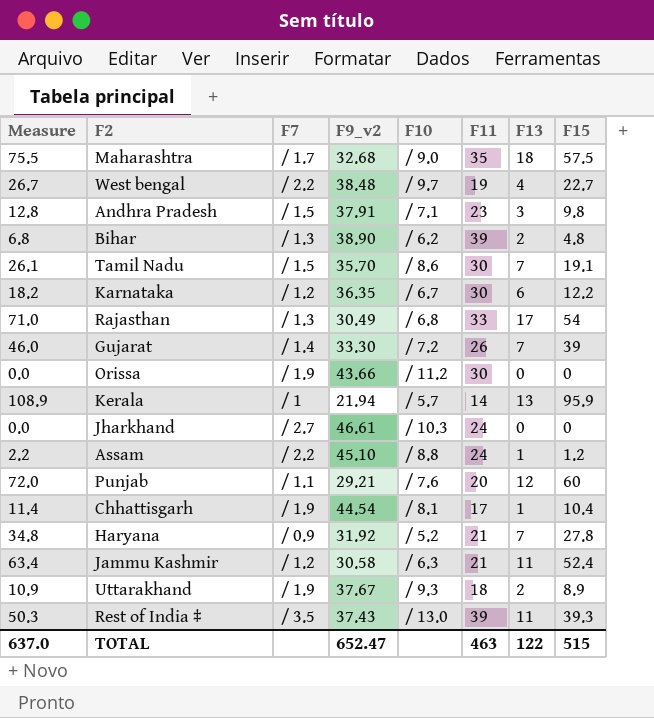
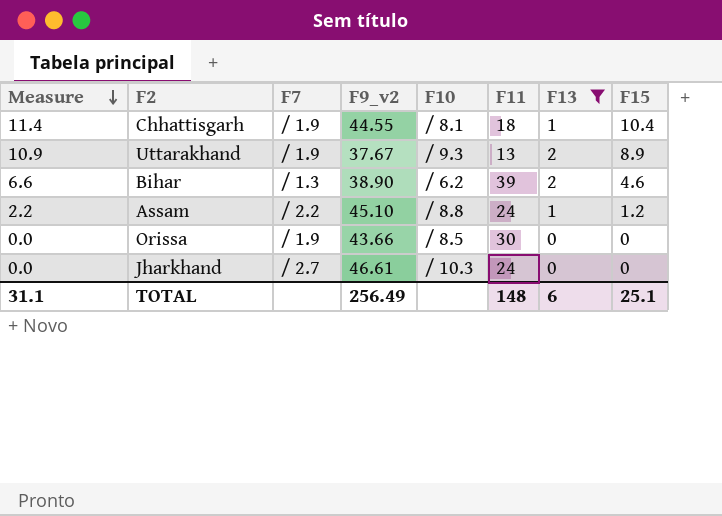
filter: none -> F13 <= 2
row order: none -> Measure descending
Chhattisgarh | F9_v2: 44.54 -> 44.55
Chhattisgarh | F11: 17 -> 18
Uttarakhand | F11: 18 -> 13
Bihar | Measure: 6.8 -> 6.6
Bihar | F15: 4.8 -> 4.6
Orissa | F10: / 11.2 -> / 8.5
TOTAL | Measure: 637.0 -> 31.1
TOTAL | F9_v2: 652.47 -> 256.49
TOTAL | F11: 463 -> 148
TOTAL | F13: 122 -> 6
TOTAL | F15: 515 -> 25.1

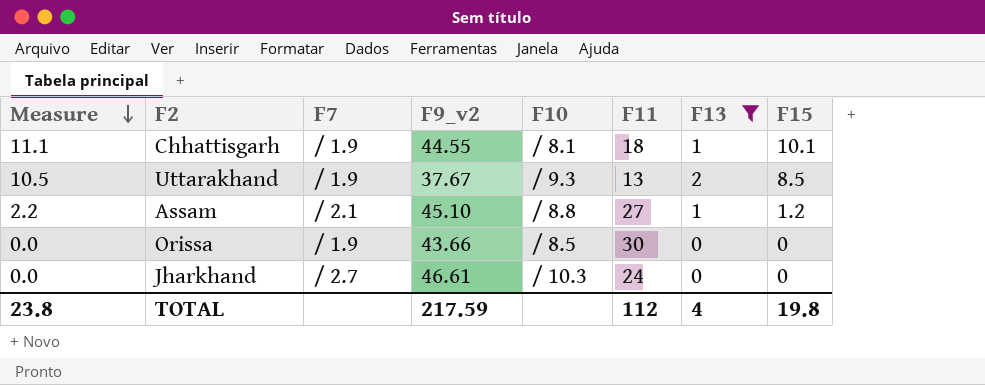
row Bihar: 6.6 | / 1.3 | 38.90 | / 6.2 | 39 | 2 | 4.6 -> none
Chhattisgarh | Measure: 11.4 -> 11.1
Chhattisgarh | F15: 10.4 -> 10.1
Uttarakhand | Measure: 10.9 -> 10.5
Uttarakhand | F15: 8.9 -> 8.5
Assam | F7: / 2.2 -> / 2.1
Assam | F11: 24 -> 27
TOTAL | Measure: 31.1 -> 23.8
TOTAL | F9_v2: 256.49 -> 217.59
TOTAL | F11: 148 -> 112
TOTAL | F13: 6 -> 4
TOTAL | F15: 25.1 -> 19.8

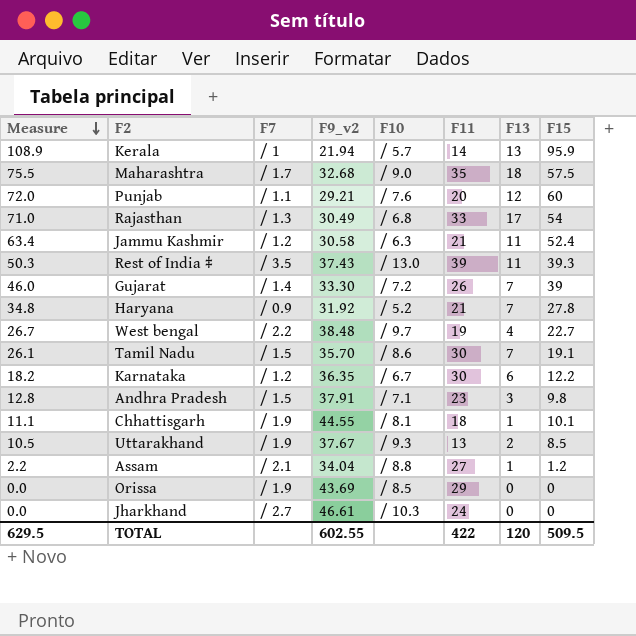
filter: F13 <= 2 -> none
Assam | F9_v2: 45.10 -> 34.04
Orissa | F9_v2: 43.66 -> 43.69
Orissa | F11: 30 -> 29
TOTAL | Measure: 23.8 -> 629.5
TOTAL | F9_v2: 217.59 -> 602.55
TOTAL | F11: 112 -> 422
TOTAL | F13: 4 -> 120
TOTAL | F15: 19.8 -> 509.5

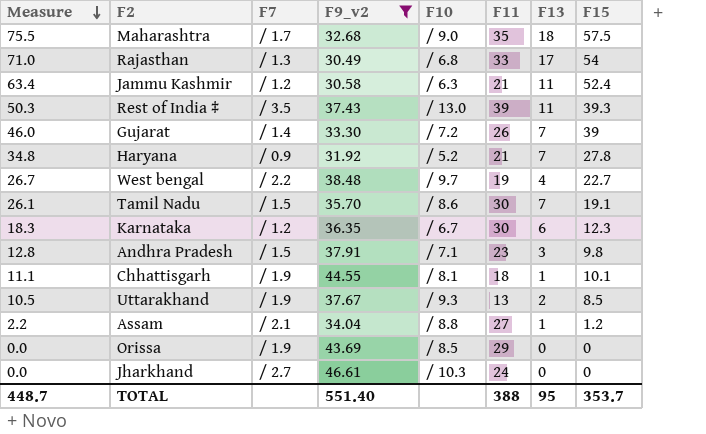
filter: none -> F9_v2 >= 30.49
Karnataka | Measure: 18.2 -> 18.3
Karnataka | F15: 12.2 -> 12.3
TOTAL | Measure: 629.5 -> 448.7
TOTAL | F9_v2: 602.55 -> 551.40
TOTAL | F11: 422 -> 388
TOTAL | F13: 120 -> 95
TOTAL | F15: 509.5 -> 353.7

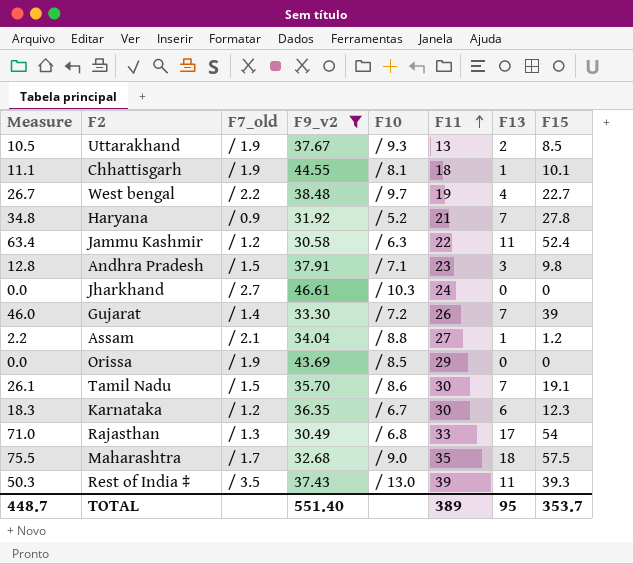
row order: Measure descending -> F11 ascending
column name: F7 -> F7_old
Jammu Kashmir | F11: 21 -> 22
TOTAL | F11: 388 -> 389

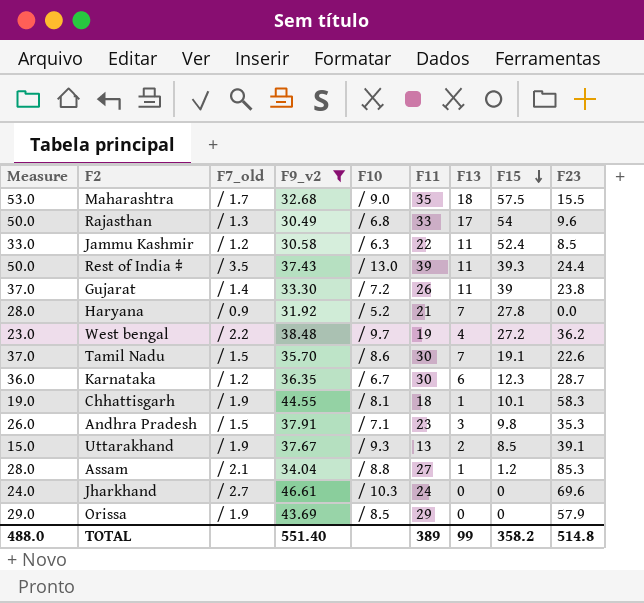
row order: F11 ascending -> F15 descending
column Measure | formula: [F13] + [F15] -> [F11] + [F13]
column F23 | position: none -> 9
Gujarat | F13: 7 -> 11
West bengal | F15: 22.7 -> 27.2
TOTAL | Measure: 448.7 -> 488.0
TOTAL | F13: 95 -> 99
TOTAL | F15: 353.7 -> 358.2

